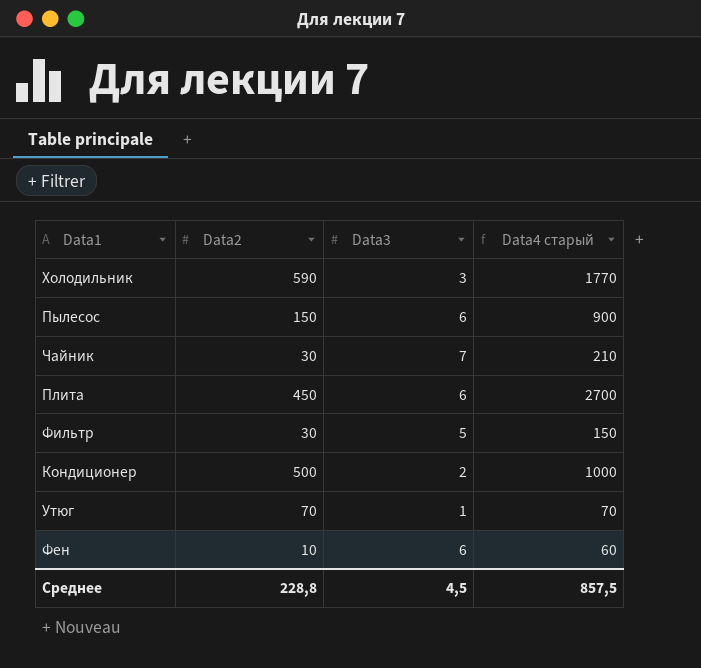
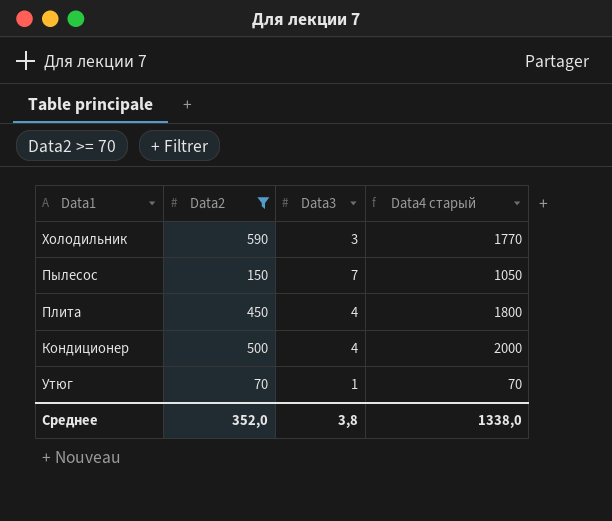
filter: none -> Data2 >= 70
Пылесос | Data3: 6 -> 7
Пылесос | Data4 старый: 900 -> 1050
Плита | Data3: 6 -> 4
Плита | Data4 старый: 2700 -> 1800
Кондиционер | Data3: 2 -> 4
Кондиционер | Data4 старый: 1000 -> 2000
Среднее | Data2: 228,8 -> 352,0
Среднее | Data3: 4,5 -> 3,8
Среднее | Data4 старый: 857,5 -> 1338,0

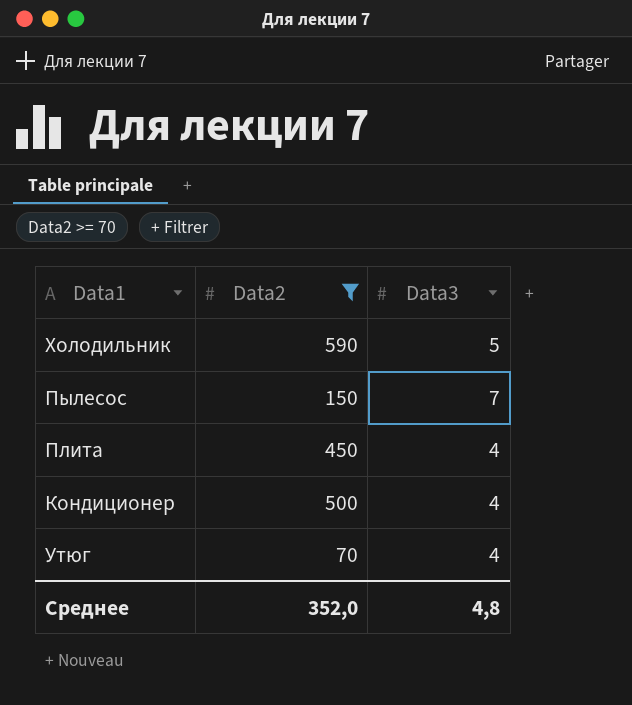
column Data4 старый | formula: [Data2] * [Data3] -> none
Холодильник | Data3: 3 -> 5
Утюг | Data3: 1 -> 4
Среднее | Data3: 3,8 -> 4,8

